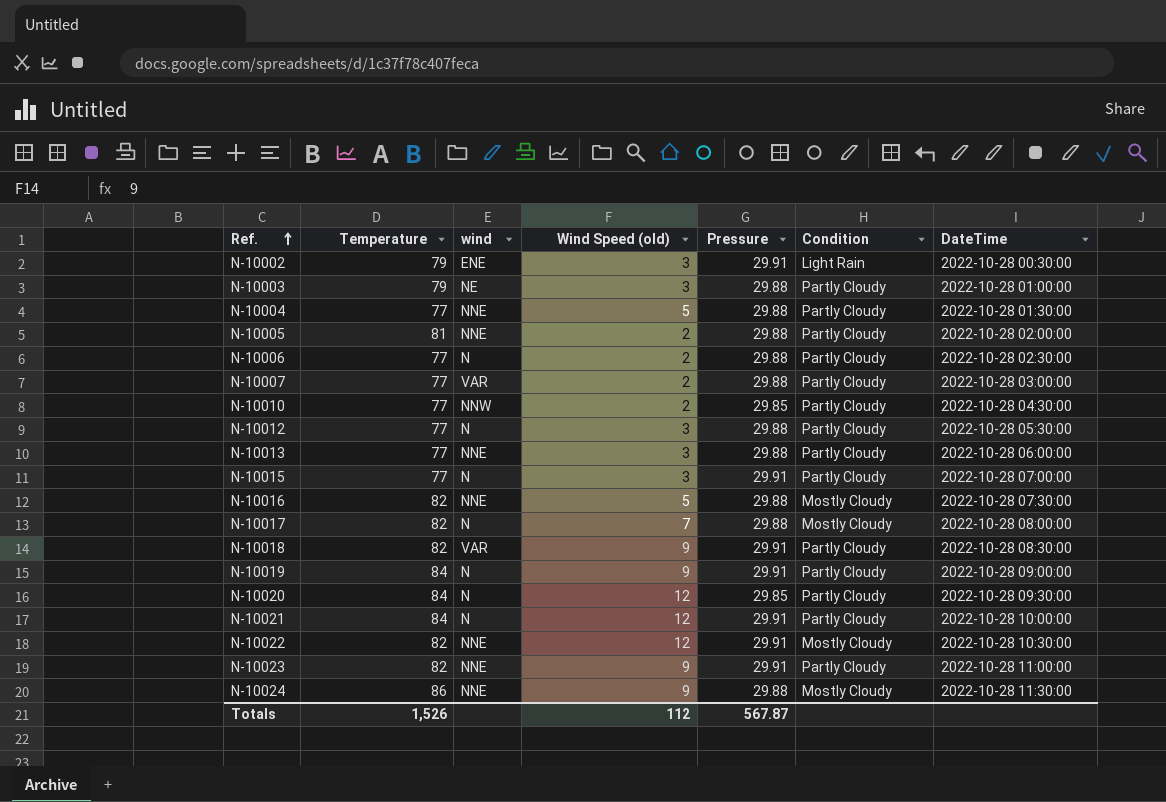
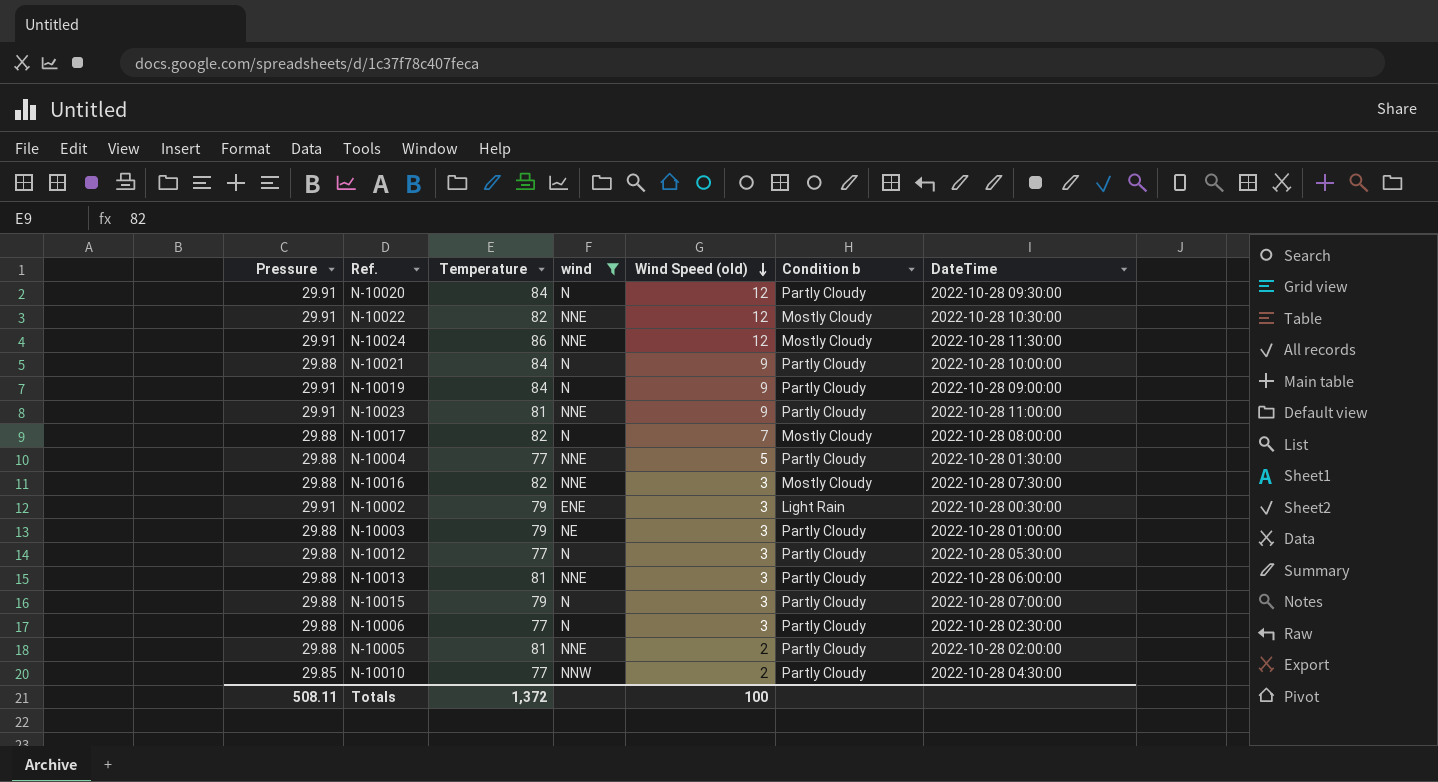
filter: none -> wind != VAR
row order: Ref. ascending -> Wind Speed (old) descending
column Pressure | position: 5 -> 1
column name: Condition -> Condition b
N-10020 | Pressure: 29.85 -> 29.91
N-10024 | Pressure: 29.88 -> 29.91
N-10024 | Wind Speed (old): 9 -> 12
N-10021 | Pressure: 29.91 -> 29.88
N-10021 | Wind Speed (old): 12 -> 9
N-10023 | Temperature: 82 -> 81
N-10016 | Wind Speed (old): 5 -> 3
N-10013 | Temperature: 77 -> 81
N-10015 | Pressure: 29.91 -> 29.88
N-10015 | Temperature: 77 -> 79
N-10006 | Wind Speed (old): 2 -> 3
Totals | Pressure: 567.87 -> 508.11
Totals | Temperature: 1,526 -> 1,372
Totals | Wind Speed (old): 112 -> 100

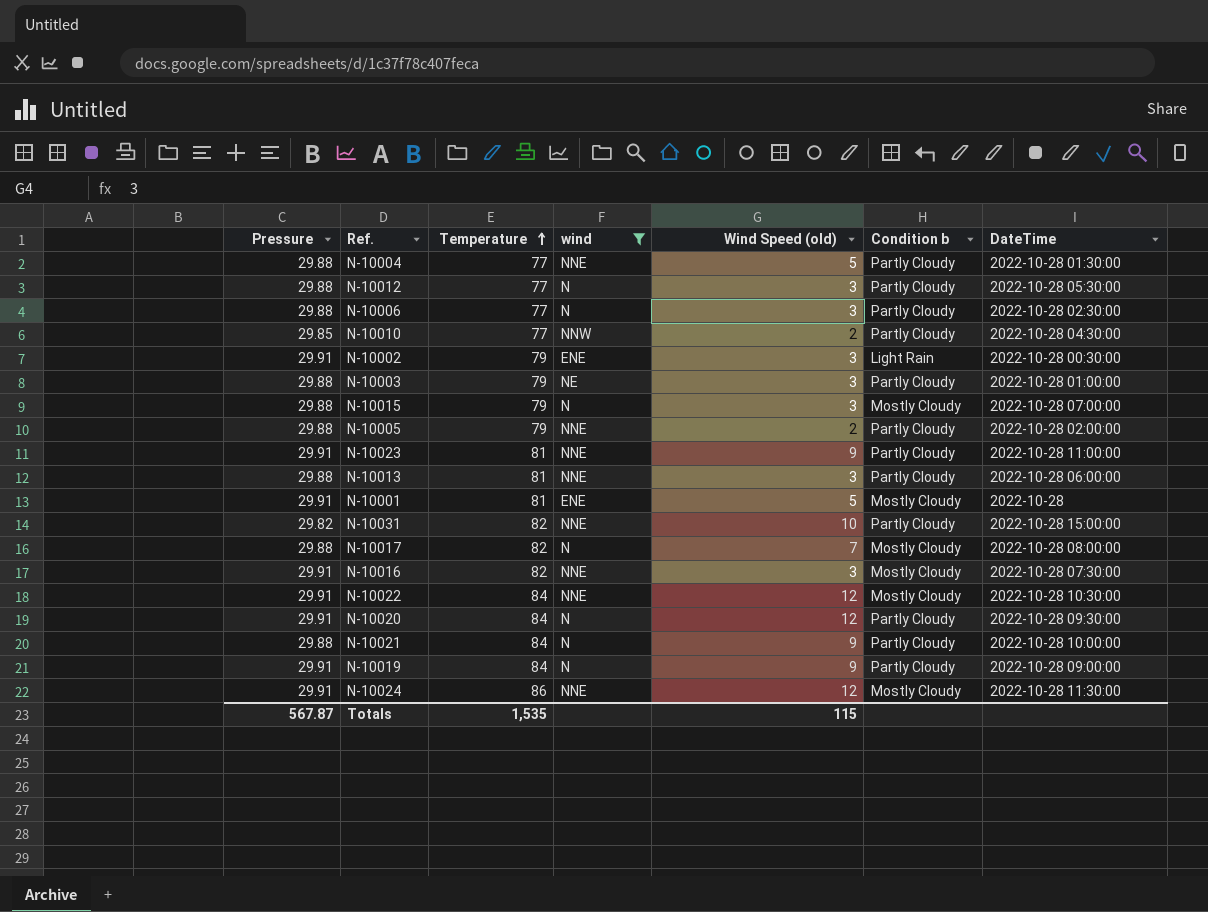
row order: Wind Speed (old) descending -> Temperature ascending
N-10015 | Condition b: Partly Cloudy -> Mostly Cloudy
N-10005 | Temperature: 81 -> 79
row N-10001: none -> 29.91 | 81 | ENE | 5 | Mostly Cloudy | 2022-10-28
row N-10031: none -> 29.82 | 82 | NNE | 10 | Partly Cloudy | 2022-10-28 15:00:00
N-10016 | Pressure: 29.88 -> 29.91
N-10022 | Temperature: 82 -> 84
Totals | Pressure: 508.11 -> 567.87
Totals | Temperature: 1,372 -> 1,535
Totals | Wind Speed (old): 100 -> 115

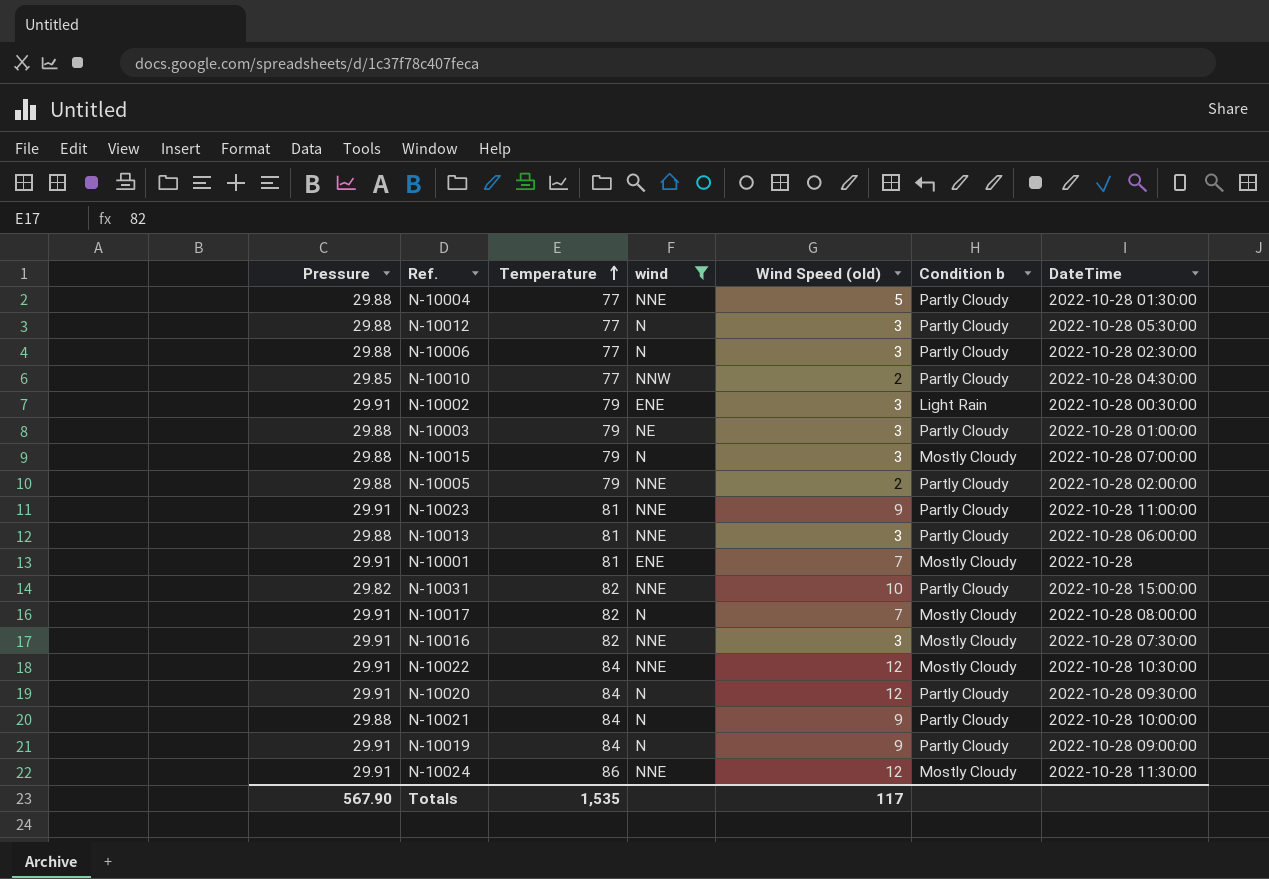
N-10001 | Wind Speed (old): 5 -> 7
N-10017 | Pressure: 29.88 -> 29.91
Totals | Pressure: 567.87 -> 567.90
Totals | Wind Speed (old): 115 -> 117

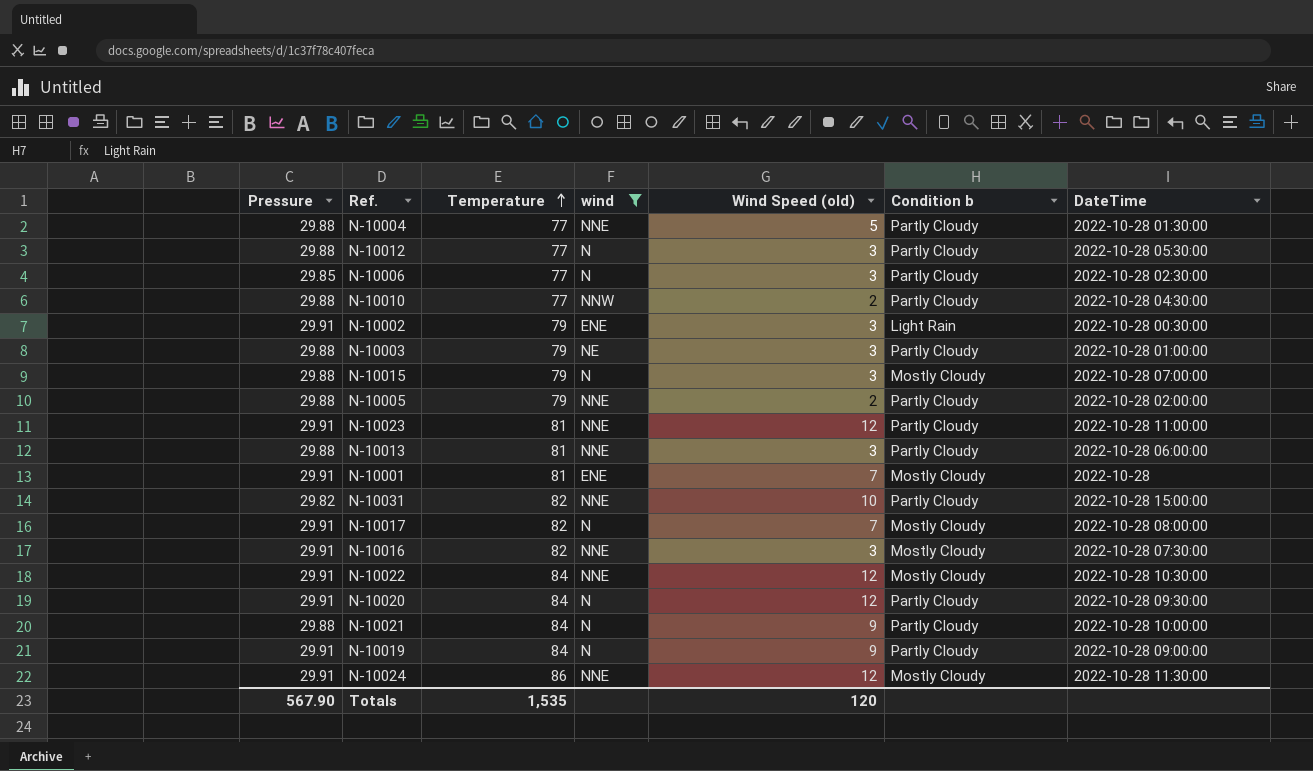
N-10006 | Pressure: 29.88 -> 29.85
N-10010 | Pressure: 29.85 -> 29.88
N-10023 | Wind Speed (old): 9 -> 12
Totals | Wind Speed (old): 117 -> 120

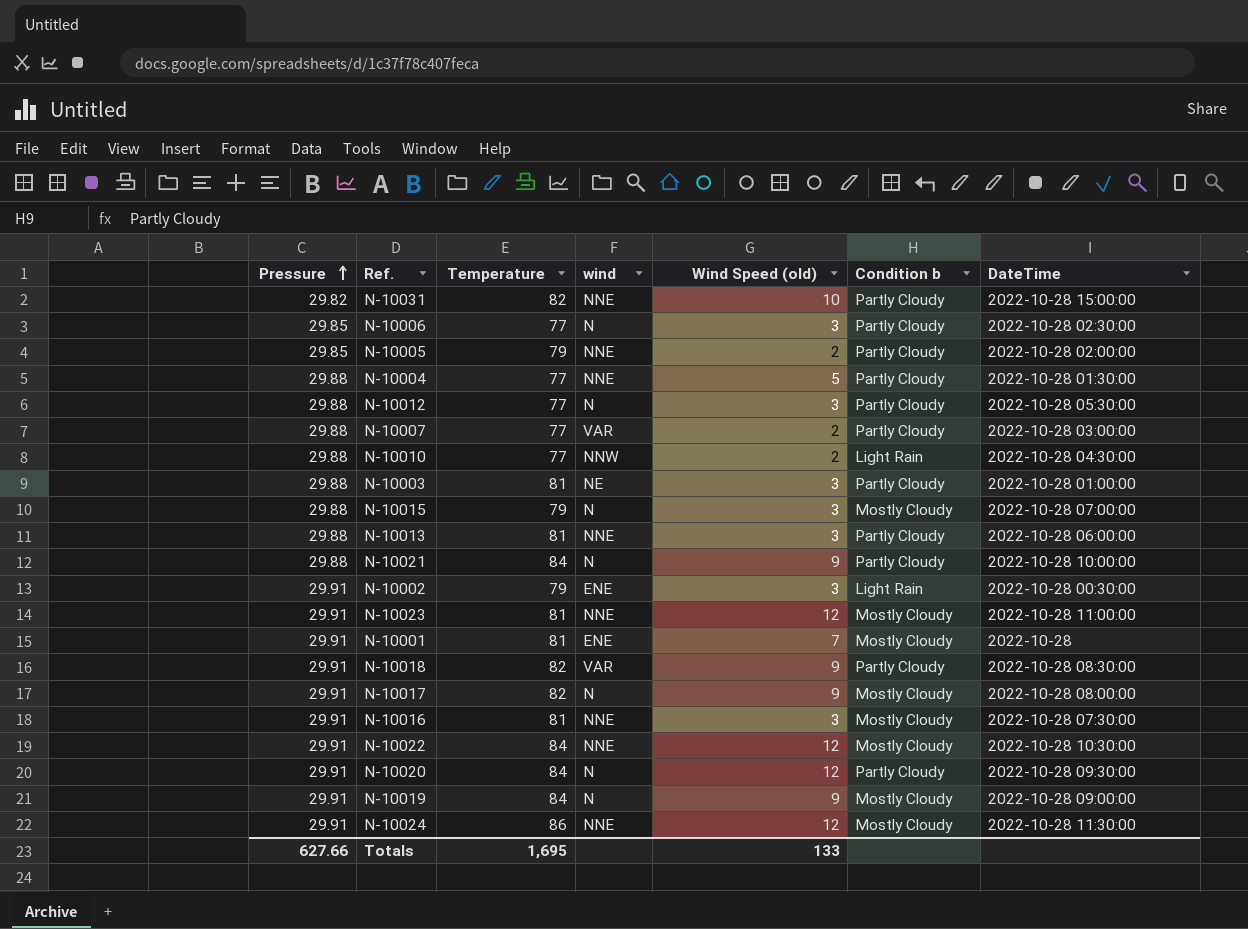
filter: wind != VAR -> none
row order: Temperature ascending -> Pressure ascending
N-10005 | Pressure: 29.88 -> 29.85
N-10010 | Condition b: Partly Cloudy -> Light Rain
N-10003 | Temperature: 79 -> 81
N-10023 | Condition b: Partly Cloudy -> Mostly Cloudy
N-10017 | Wind Speed (old): 7 -> 9
N-10016 | Temperature: 82 -> 81
N-10019 | Condition b: Partly Cloudy -> Mostly Cloudy
Totals | Pressure: 567.90 -> 627.66
Totals | Temperature: 1,535 -> 1,695
Totals | Wind Speed (old): 120 -> 133

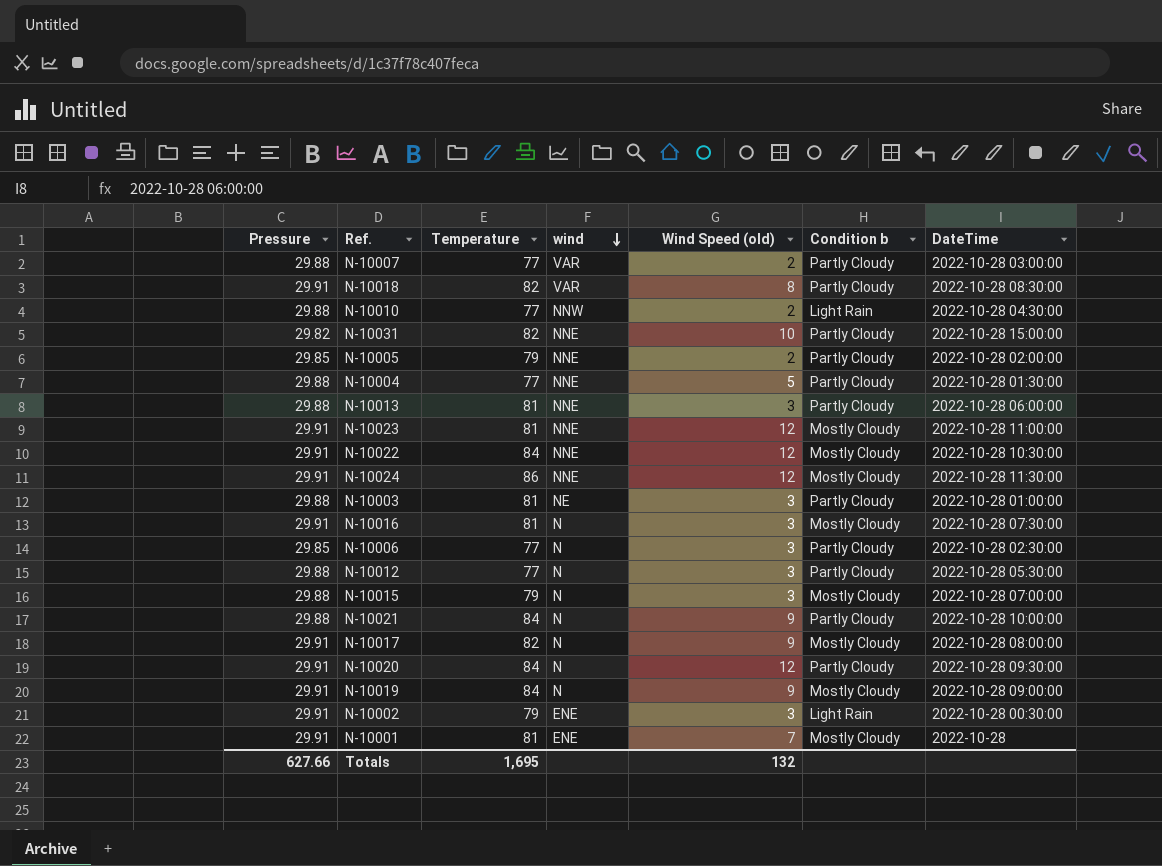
row order: Pressure ascending -> wind descending
N-10018 | Wind Speed (old): 9 -> 8
N-10016 | wind: NNE -> N
Totals | Wind Speed (old): 133 -> 132

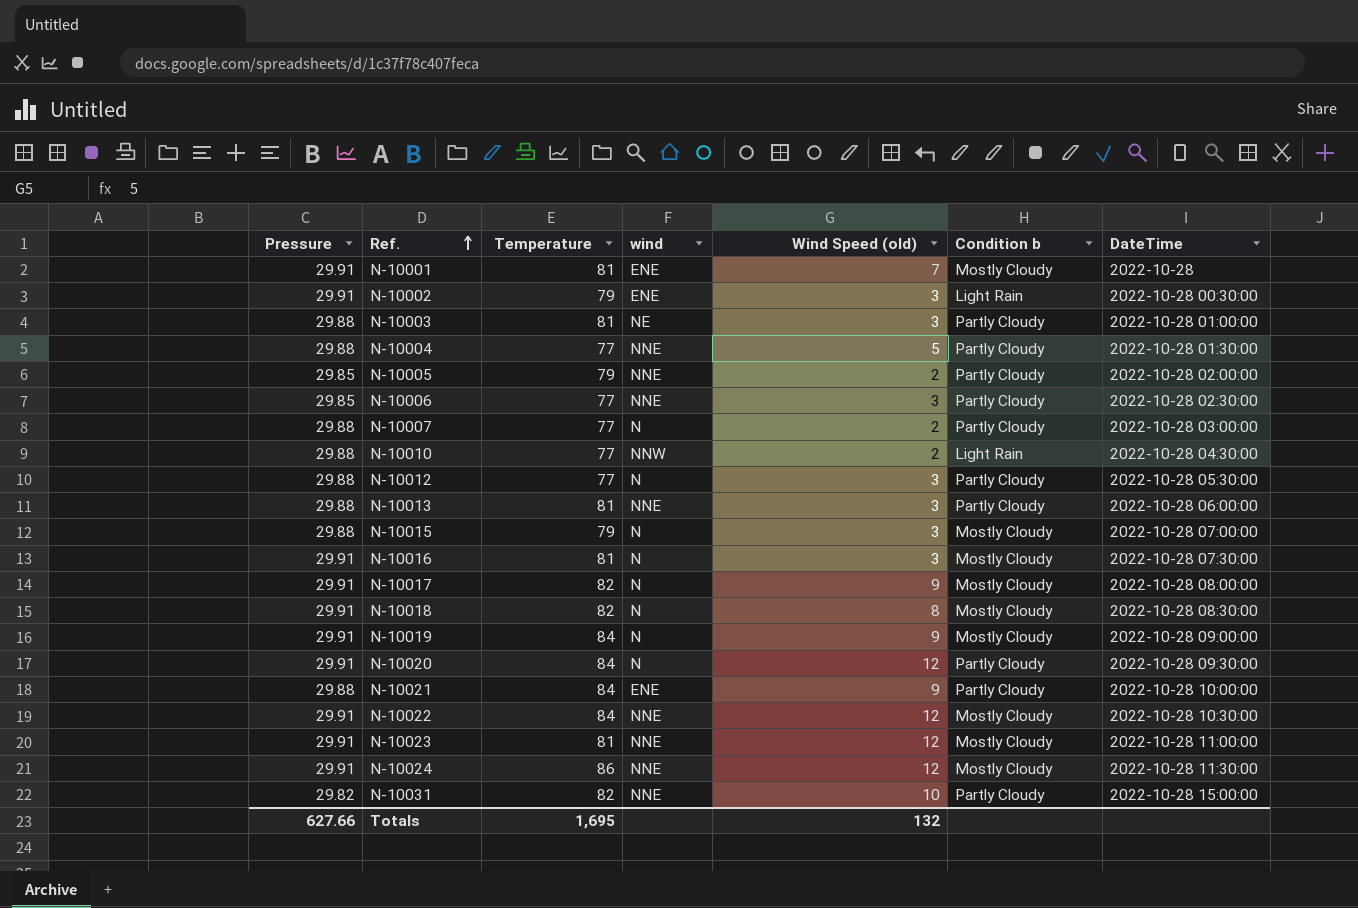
row order: wind descending -> Ref. ascending
N-10006 | wind: N -> NNE
N-10007 | wind: VAR -> N
N-10018 | wind: VAR -> N
N-10018 | Condition b: Partly Cloudy -> Mostly Cloudy
N-10021 | wind: N -> ENE

